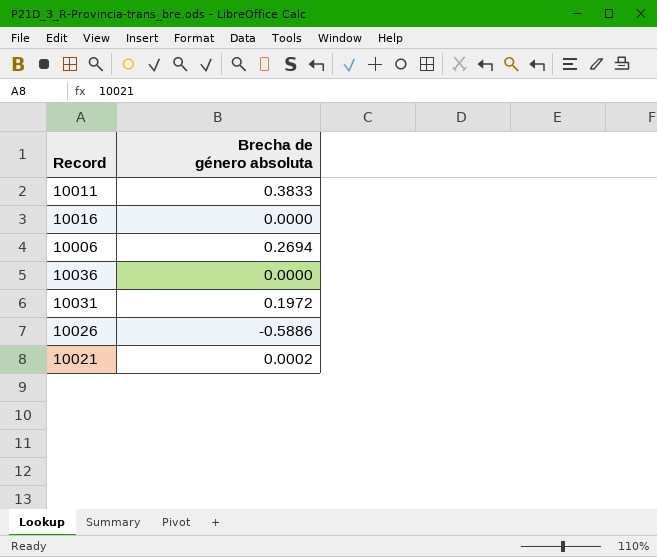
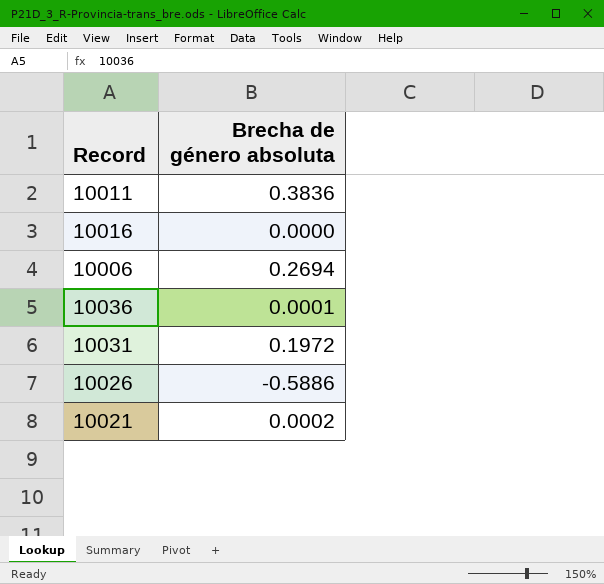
10011 | Brecha de género absoluta: 0.3833 -> 0.3836
10036 | Brecha de género absoluta: 0.0000 -> 0.0001

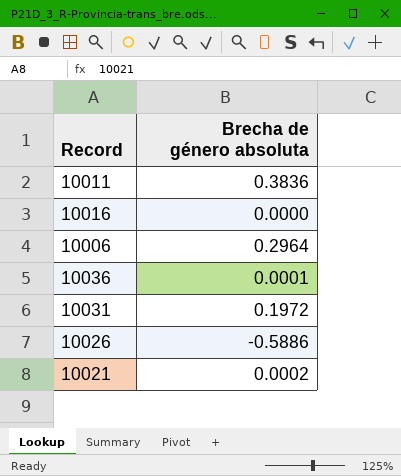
10006 | Brecha de género absoluta: 0.2694 -> 0.2964

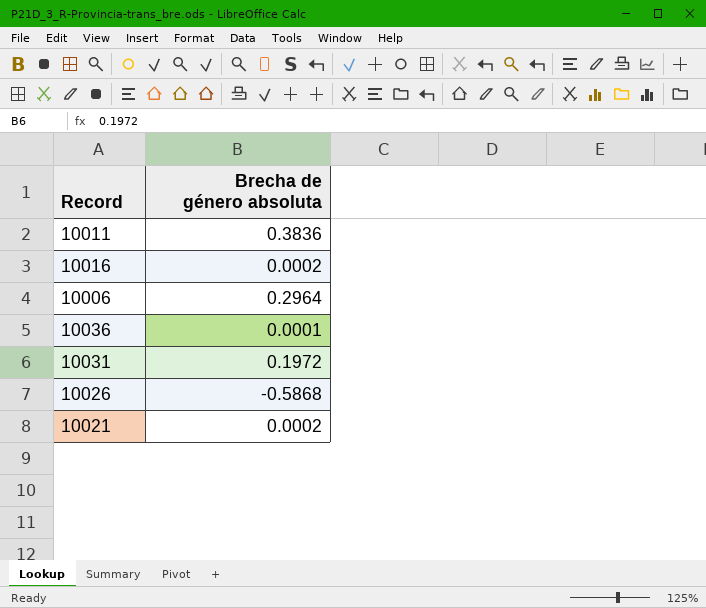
10016 | Brecha de género absoluta: 0.0000 -> 0.0002
10026 | Brecha de género absoluta: -0.5886 -> -0.5868

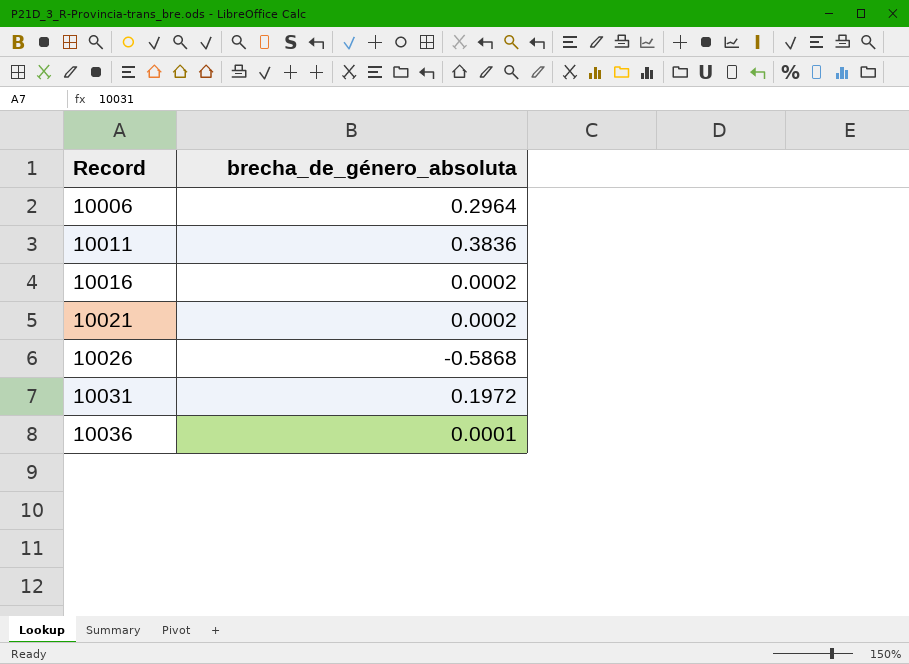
row order: none -> Record ascending
column name: Brecha de género absoluta -> brecha_de_género_absoluta

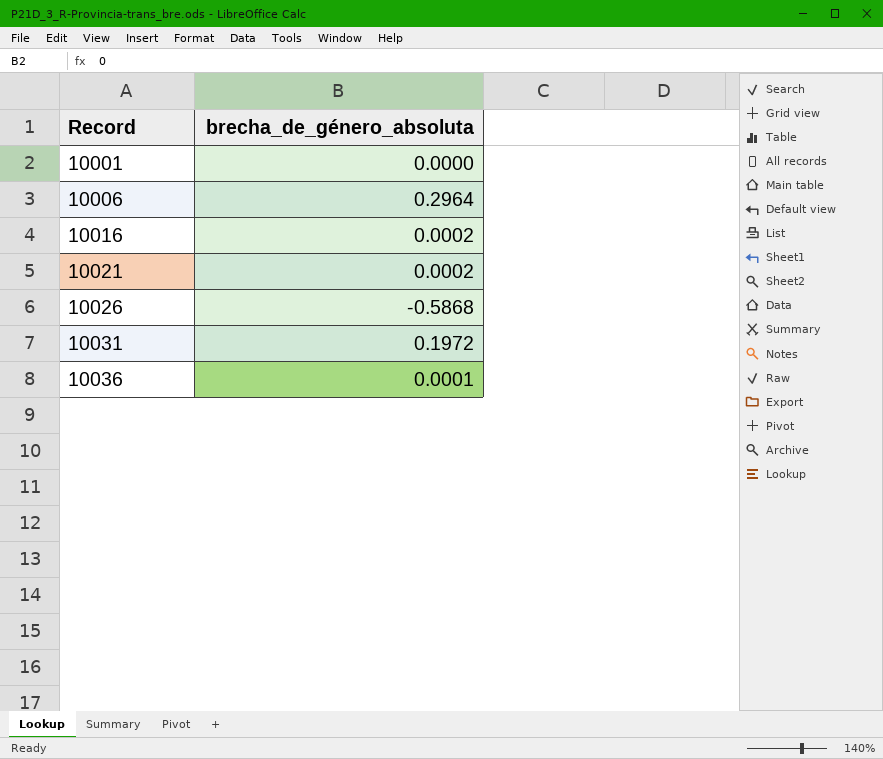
row 10011: 0.3836 -> none
row 10001: none -> 0.0000

